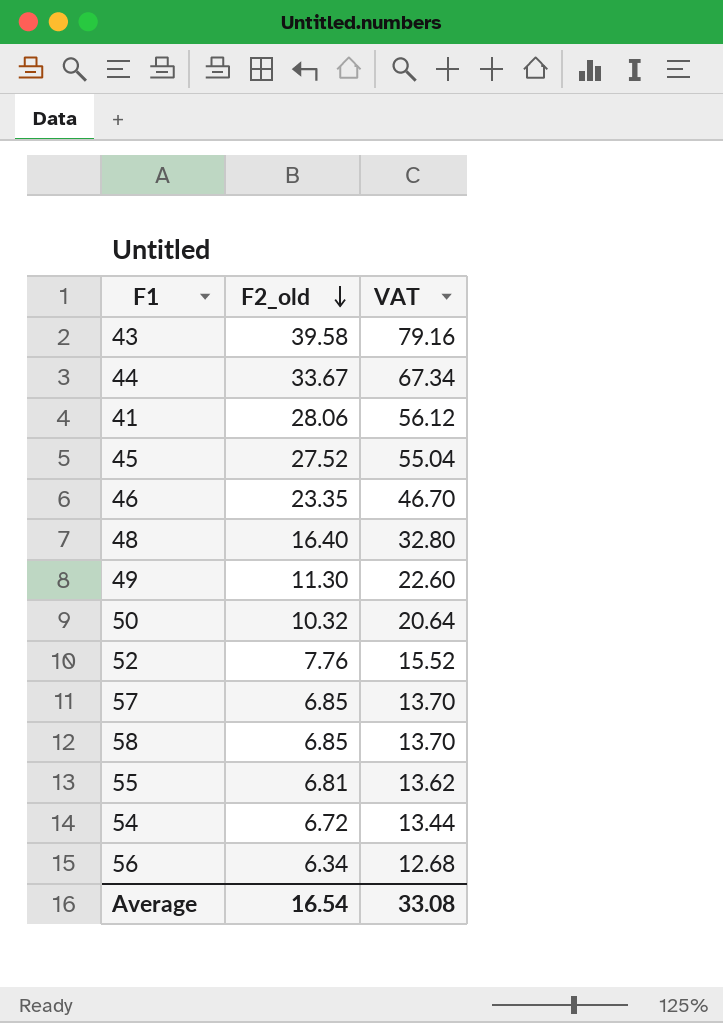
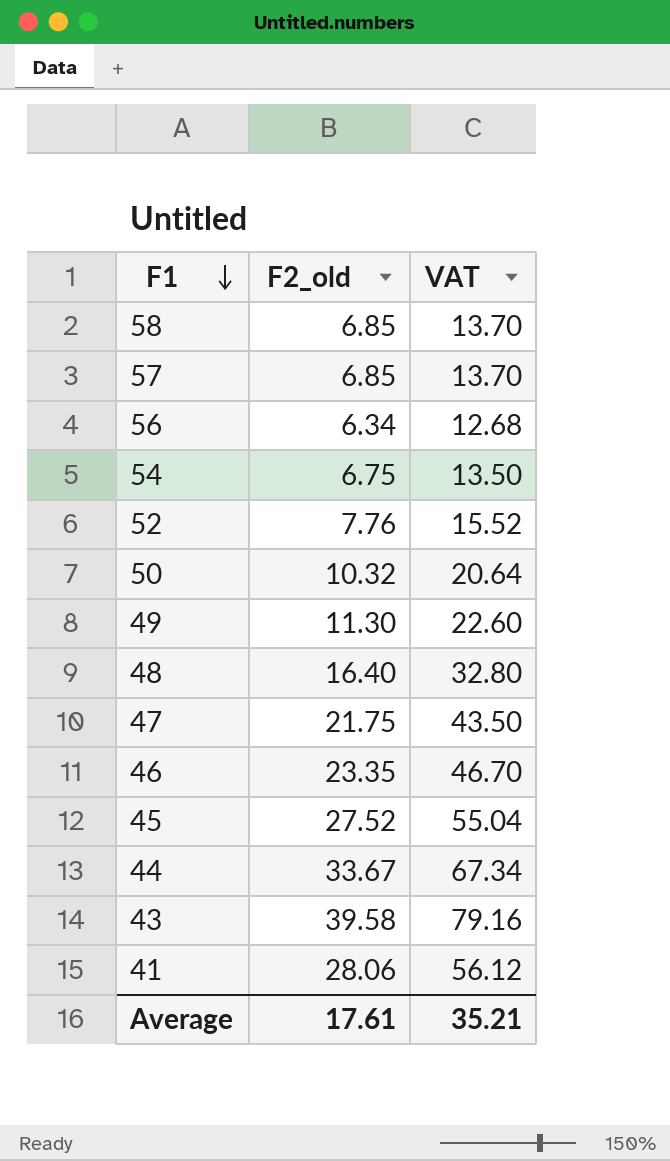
row order: F2_old descending -> F1 descending
row 55: 6.81 | 13.62 -> none
54 | F2_old: 6.72 -> 6.75
54 | VAT: 13.44 -> 13.50
row 47: none -> 21.75 | 43.50
Average | F2_old: 16.54 -> 17.61
Average | VAT: 33.08 -> 35.21

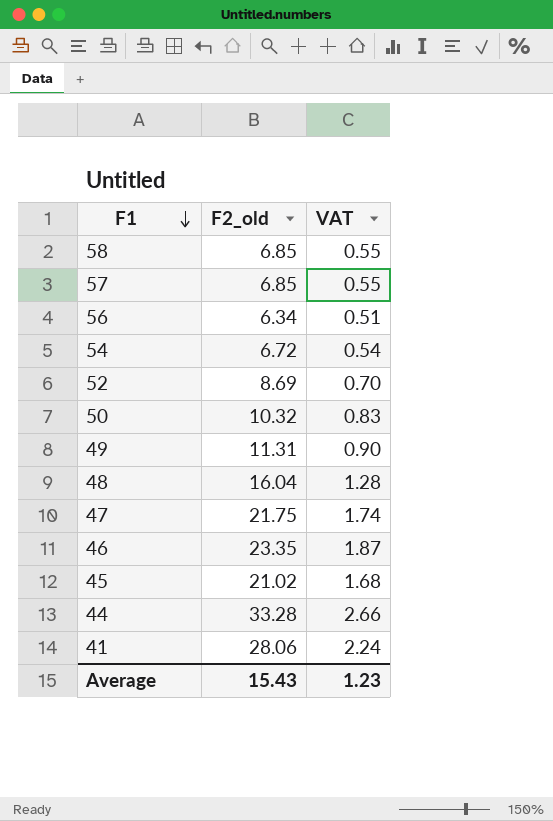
column VAT | formula: [F2_old] * 2 -> [F2_old] * 0.08
row 43: 39.58 | 79.16 -> none
54 | F2_old: 6.75 -> 6.72
52 | F2_old: 7.76 -> 8.69
49 | F2_old: 11.30 -> 11.31
48 | F2_old: 16.40 -> 16.04
45 | F2_old: 27.52 -> 21.02
44 | F2_old: 33.67 -> 33.28
Average | F2_old: 17.61 -> 15.43
Average | VAT: 35.21 -> 1.23

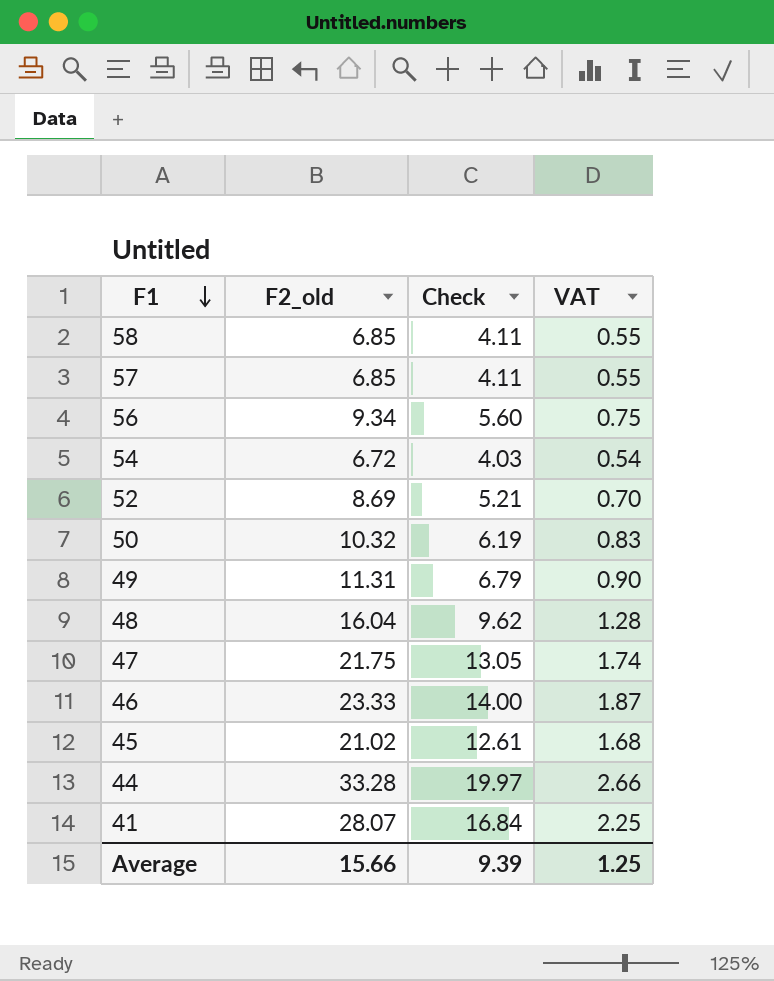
column Check | formula: none -> [F2_old] * 0.6
56 | F2_old: 6.34 -> 9.34
56 | VAT: 0.51 -> 0.75
46 | F2_old: 23.35 -> 23.33
41 | F2_old: 28.06 -> 28.07
41 | VAT: 2.24 -> 2.25
Average | F2_old: 15.43 -> 15.66
Average | VAT: 1.23 -> 1.25

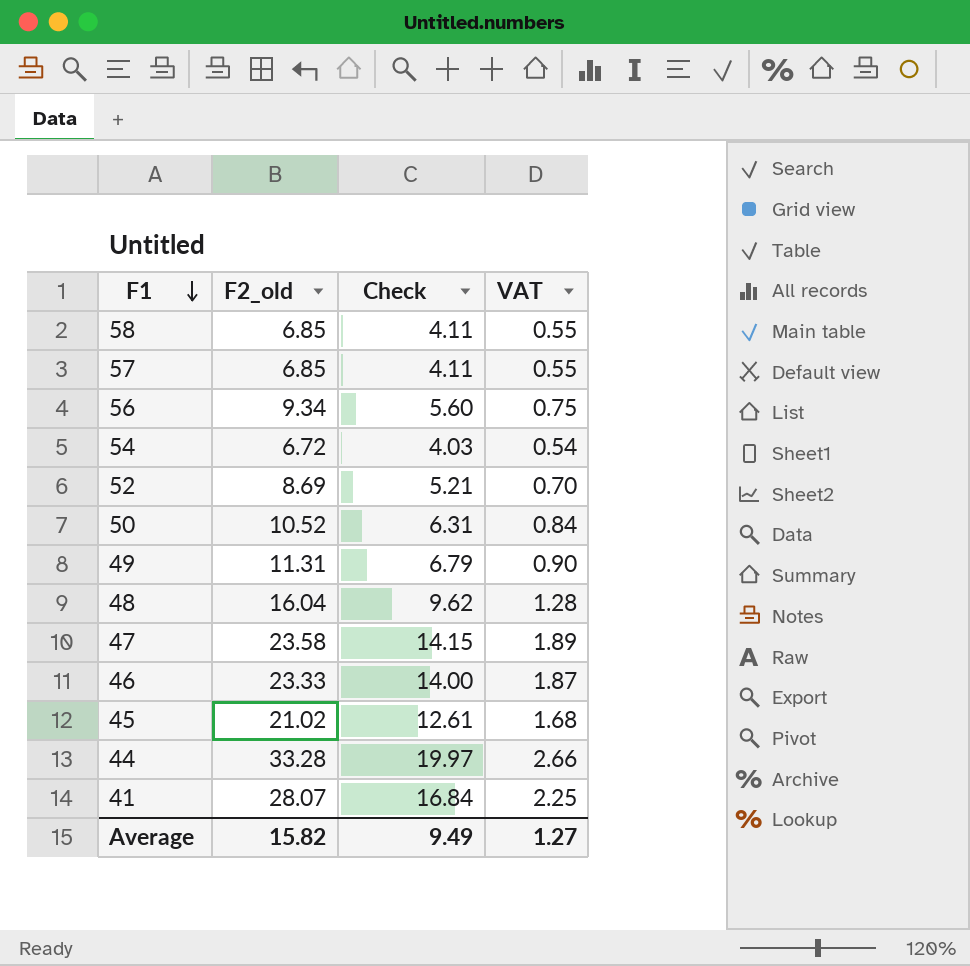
50 | F2_old: 10.32 -> 10.52
50 | Check: 6.19 -> 6.31
50 | VAT: 0.83 -> 0.84
47 | F2_old: 21.75 -> 23.58
47 | Check: 13.05 -> 14.15
47 | VAT: 1.74 -> 1.89
Average | F2_old: 15.66 -> 15.82
Average | Check: 9.39 -> 9.49
Average | VAT: 1.25 -> 1.27

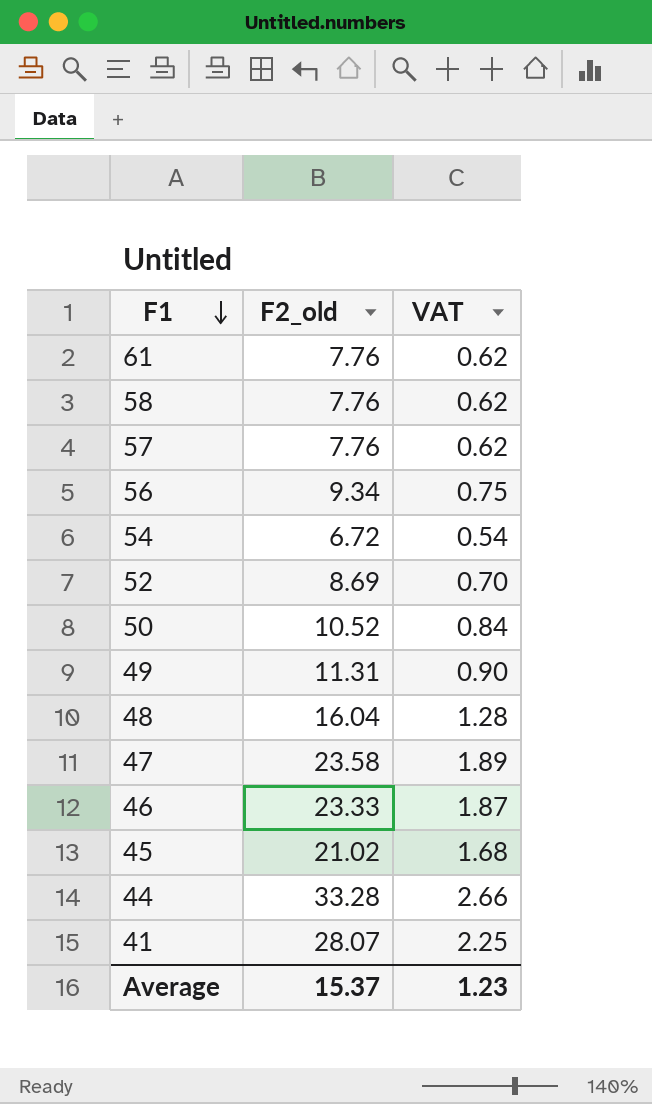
column Check | formula: [F2_old] * 0.6 -> none
row 61: none -> 7.76 | 0.62
58 | F2_old: 6.85 -> 7.76
58 | VAT: 0.55 -> 0.62
57 | F2_old: 6.85 -> 7.76
57 | VAT: 0.55 -> 0.62
Average | F2_old: 15.82 -> 15.37
Average | VAT: 1.27 -> 1.23

